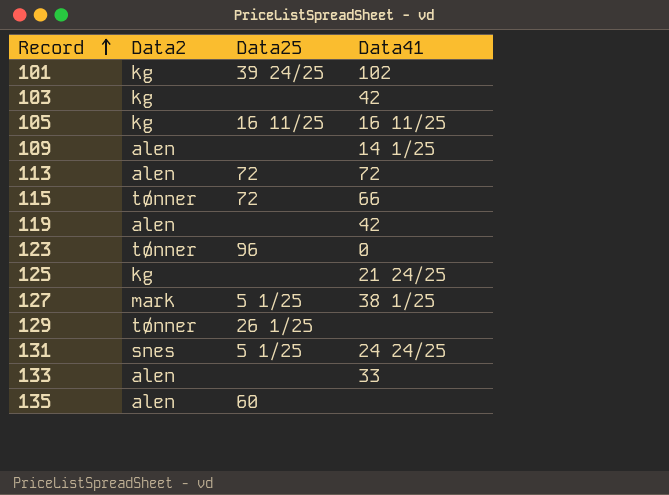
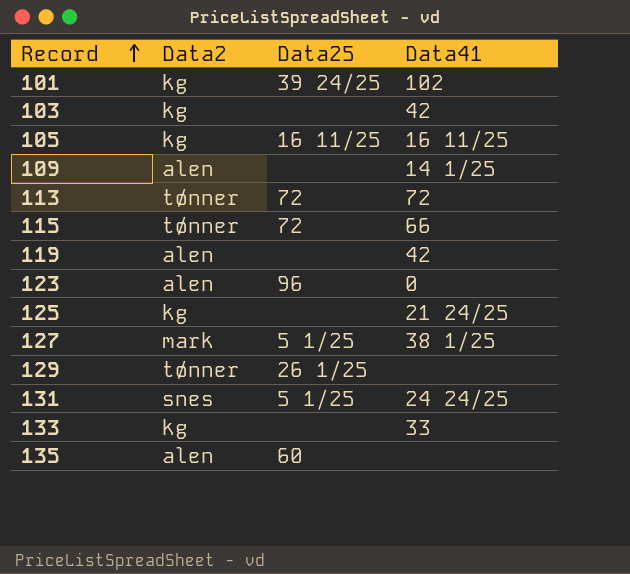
113 | Data2: alen -> tønner
123 | Data2: tønner -> alen
133 | Data2: alen -> kg

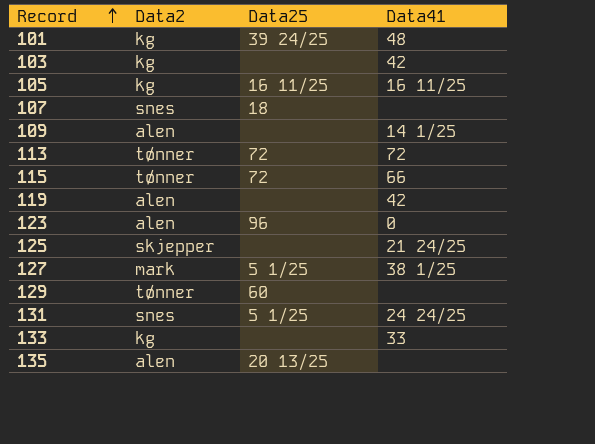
101 | Data41: 102 -> 48
row 107: none -> snes | 18 | none
125 | Data2: kg -> skjepper
129 | Data25: 26 1/25 -> 60
135 | Data25: 60 -> 20 13/25

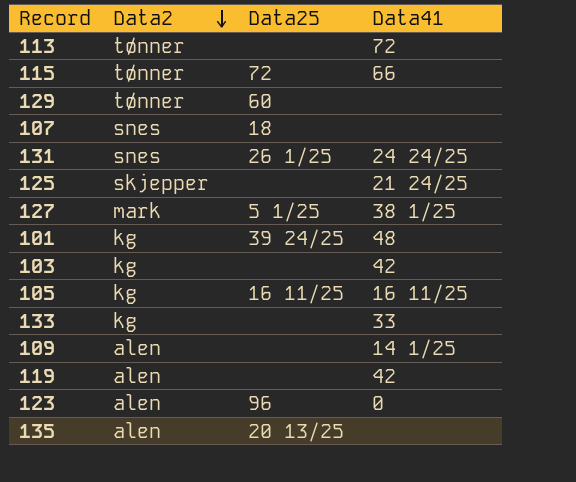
row order: Record ascending -> Data2 descending
113 | Data25: 72 -> none
131 | Data25: 5 1/25 -> 26 1/25

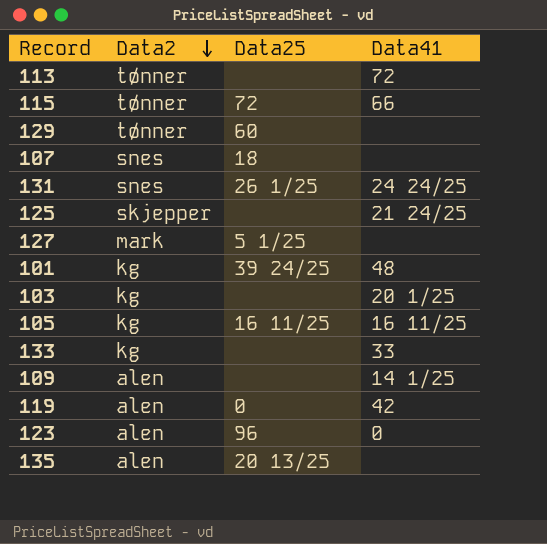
127 | Data41: 38 1/25 -> none
103 | Data41: 42 -> 20 1/25
119 | Data25: none -> 0

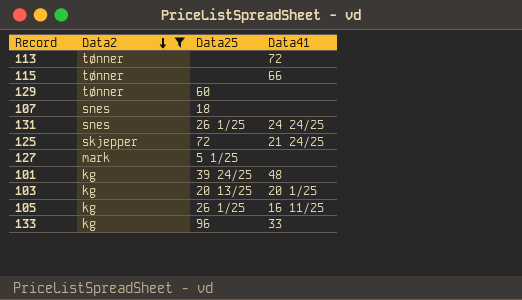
filter: none -> Data2 != alen
115 | Data25: 72 -> none
125 | Data25: none -> 72
103 | Data25: none -> 20 13/25
105 | Data25: 16 11/25 -> 26 1/25
133 | Data25: none -> 96

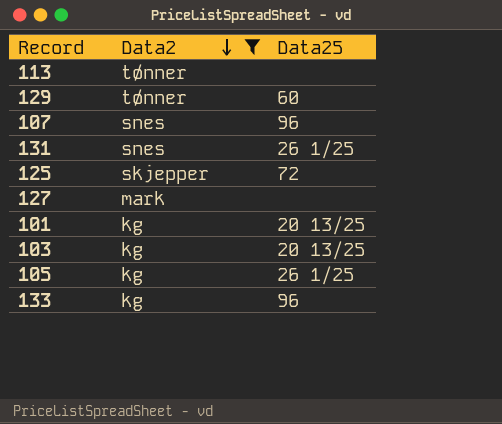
column Data41 | position: 4 -> none
row 115: tønner | none | 66 -> none
107 | Data25: 18 -> 96
127 | Data25: 5 1/25 -> none
101 | Data25: 39 24/25 -> 20 13/25

